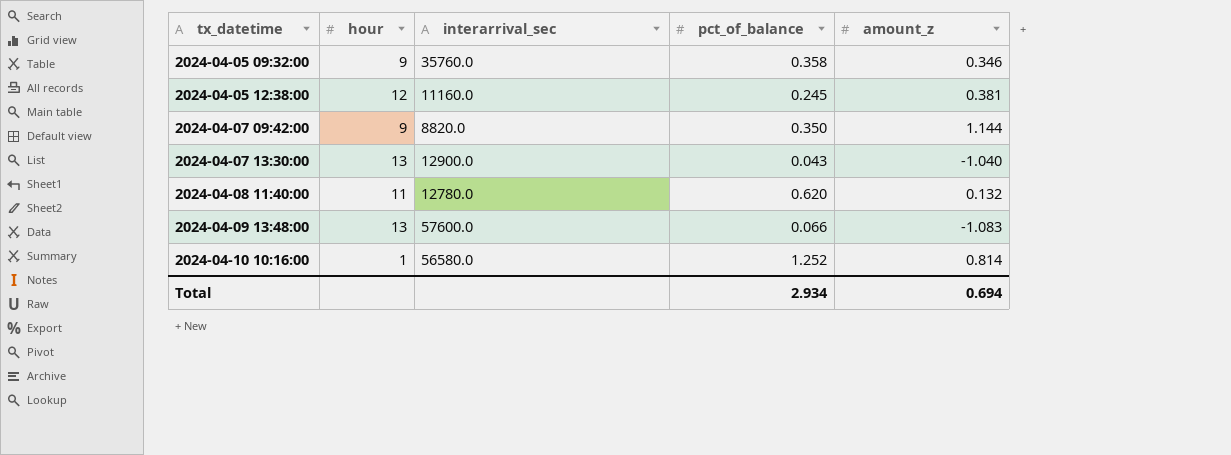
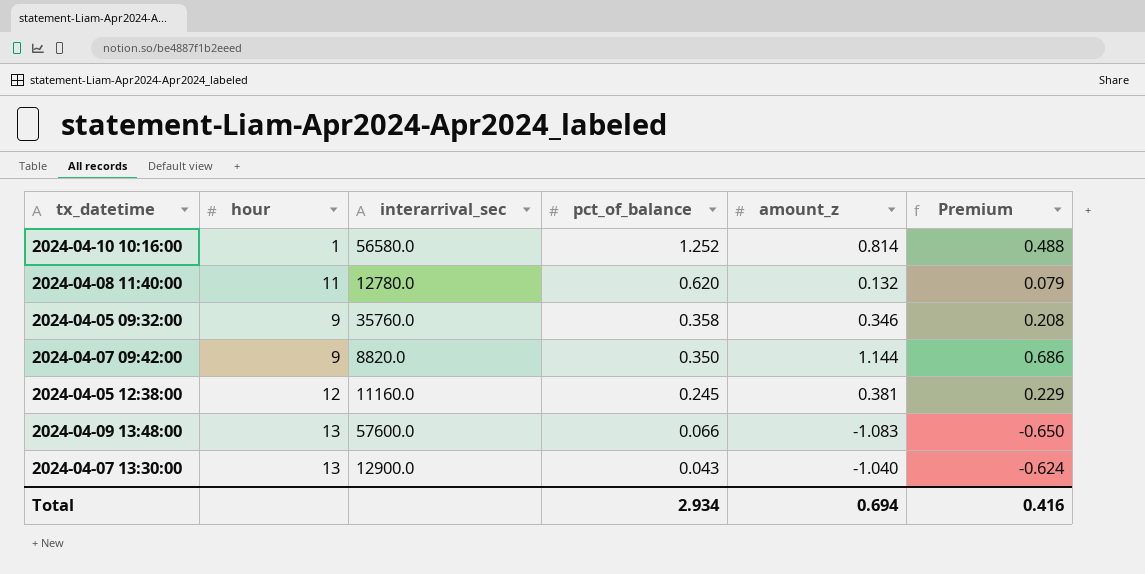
row order: tx_datetime ascending -> pct_of_balance descending
column Premium | formula: none -> [amount_z] * 0.6

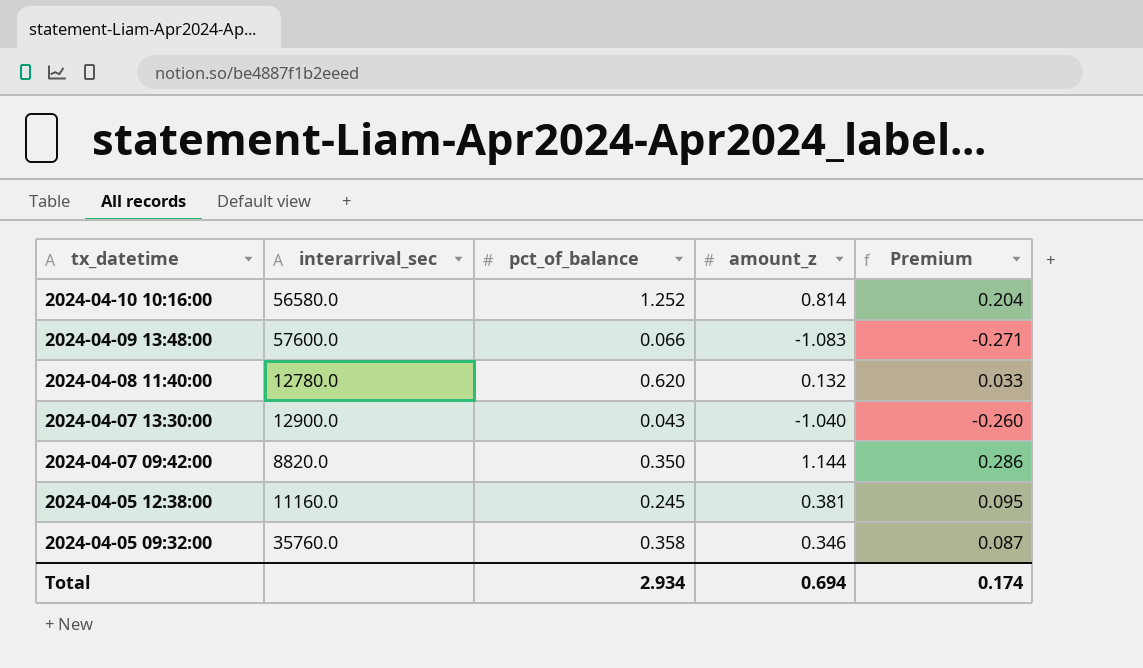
row order: pct_of_balance descending -> tx_datetime descending
column hour | position: 2 -> none
column Premium | formula: [amount_z] * 0.6 -> [amount_z] * 0.25
Total | Premium: 0.416 -> 0.174

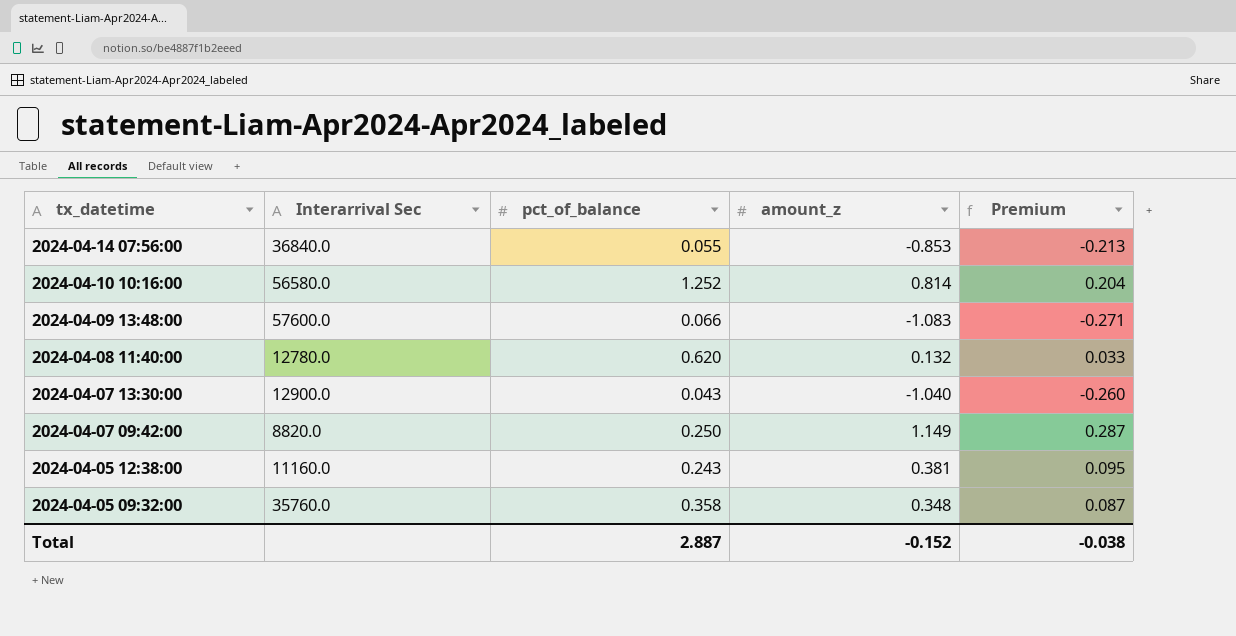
column name: interarrival_sec -> Interarrival Sec
row 2024-04-14 07:56:00: none -> 36840.0 | 0.055 | -0.853 | -0.213
2024-04-07 09:42:00 | pct_of_balance: 0.350 -> 0.250
2024-04-07 09:42:00 | amount_z: 1.144 -> 1.149
2024-04-07 09:42:00 | Premium: 0.286 -> 0.287
2024-04-05 12:38:00 | pct_of_balance: 0.245 -> 0.243
2024-04-05 09:32:00 | amount_z: 0.346 -> 0.348
Total | pct_of_balance: 2.934 -> 2.887
Total | amount_z: 0.694 -> -0.152
Total | Premium: 0.174 -> -0.038

